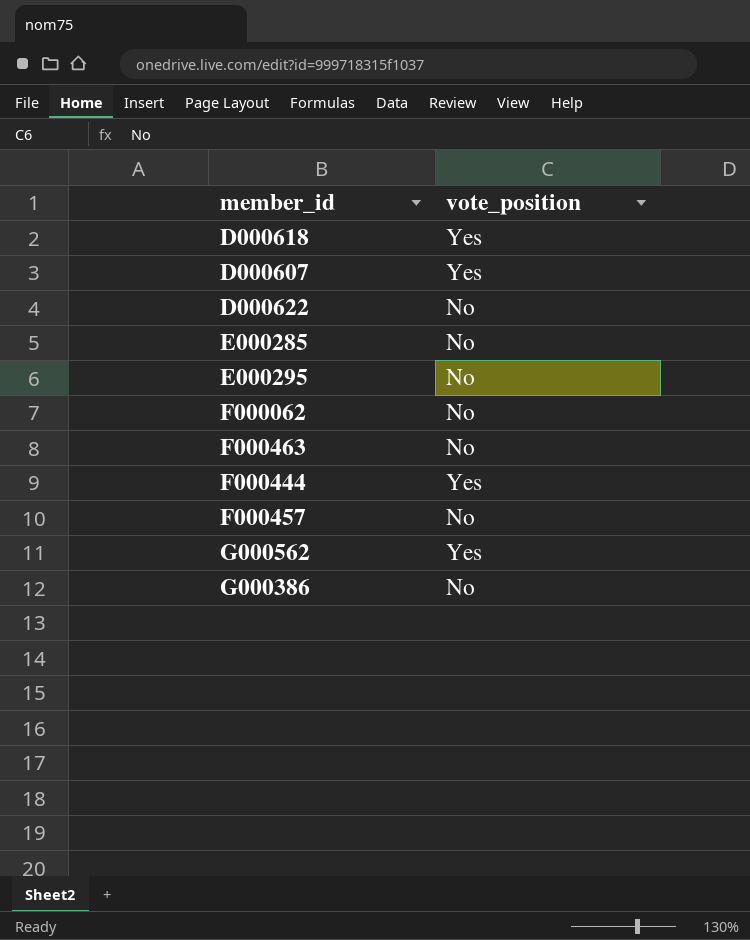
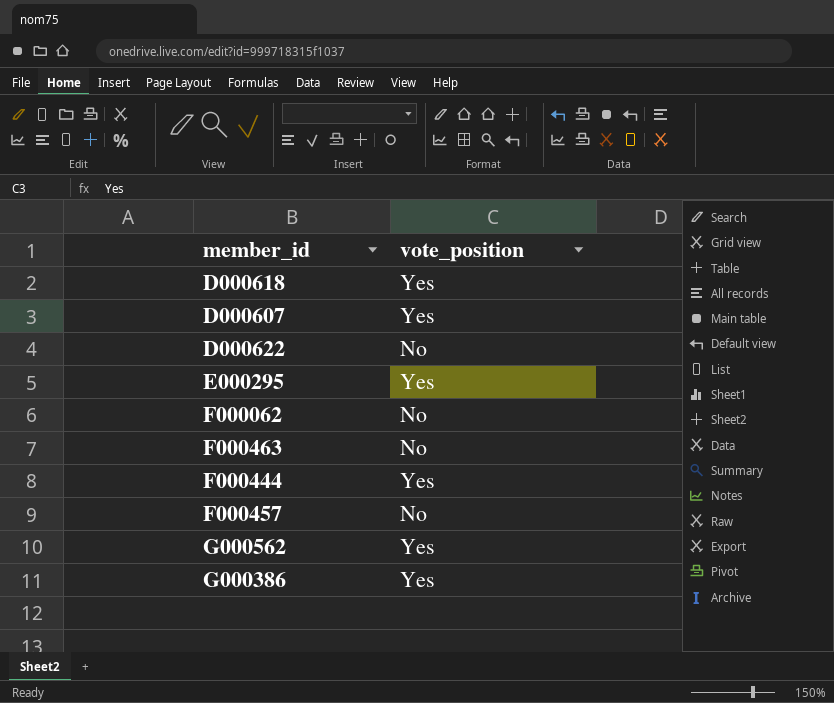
row E000285: No -> none
E000295 | vote_position: No -> Yes
G000386 | vote_position: No -> Yes

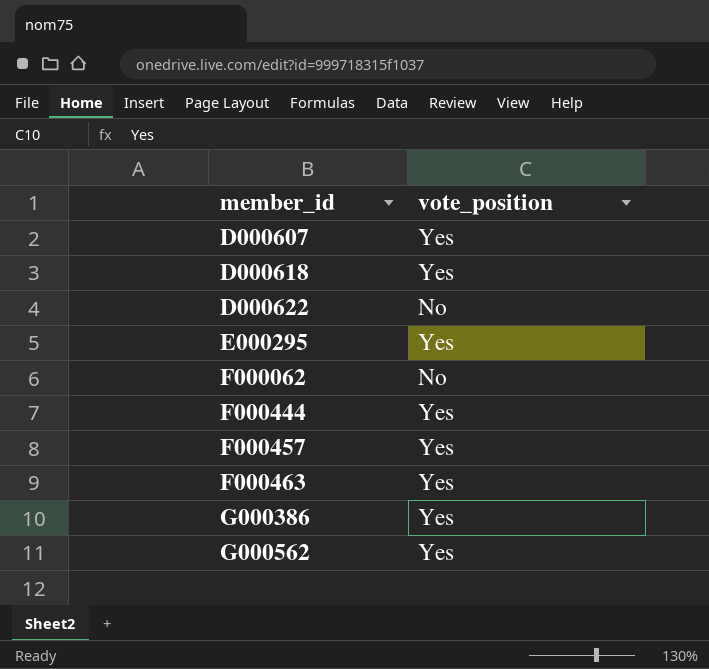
row order: none -> member_id ascending
F000457 | vote_position: No -> Yes
F000463 | vote_position: No -> Yes

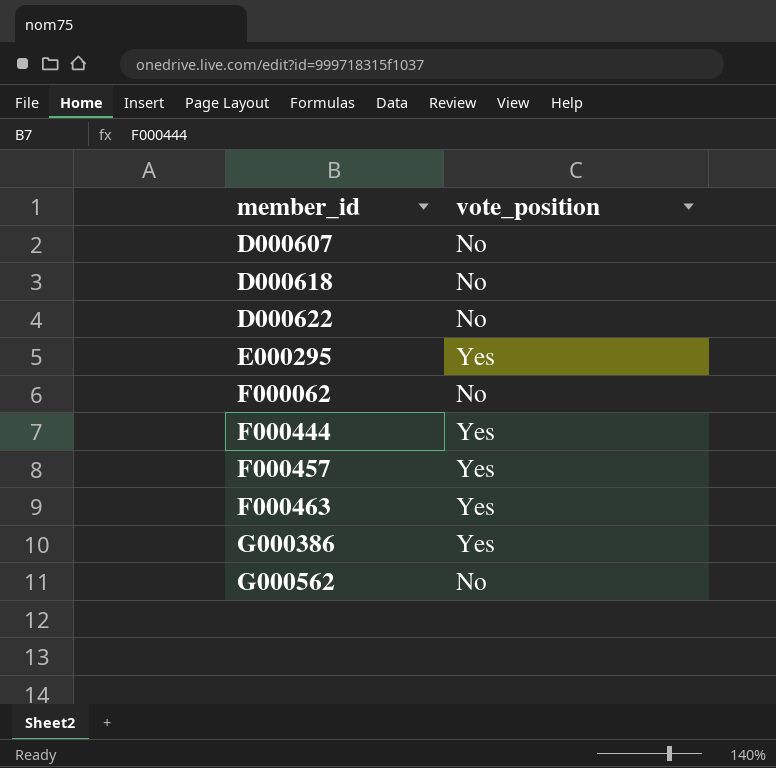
D000607 | vote_position: Yes -> No
D000618 | vote_position: Yes -> No
G000562 | vote_position: Yes -> No

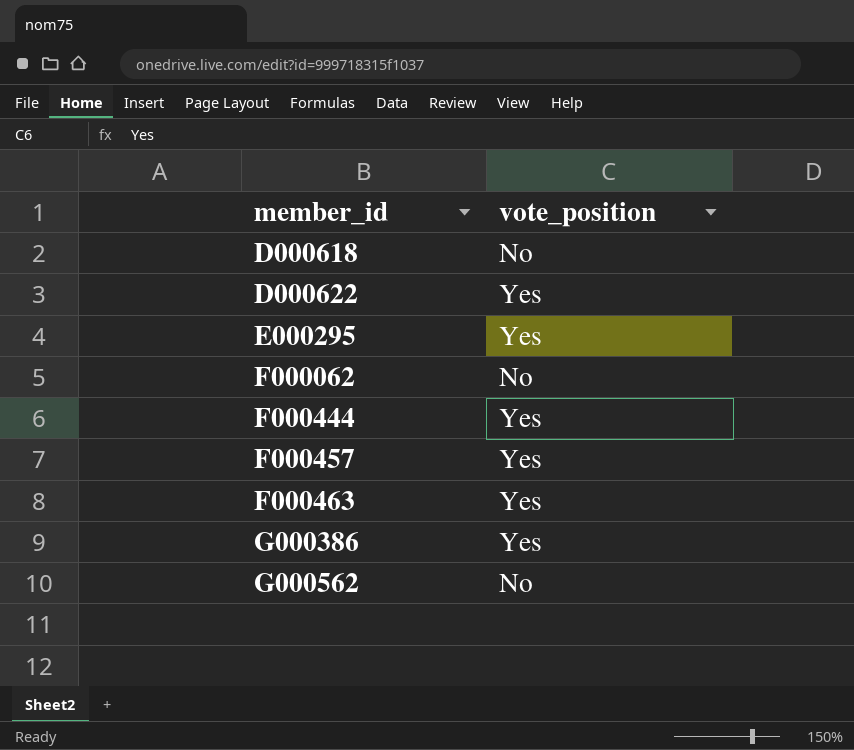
row D000607: No -> none
D000622 | vote_position: No -> Yes

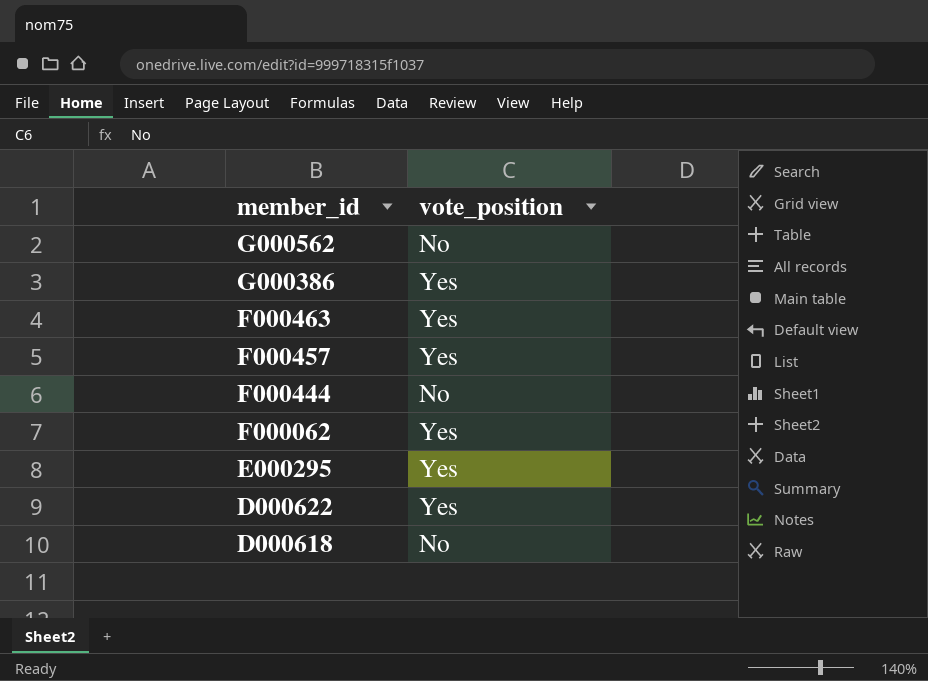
row order: member_id ascending -> member_id descending
F000444 | vote_position: Yes -> No
F000062 | vote_position: No -> Yes

